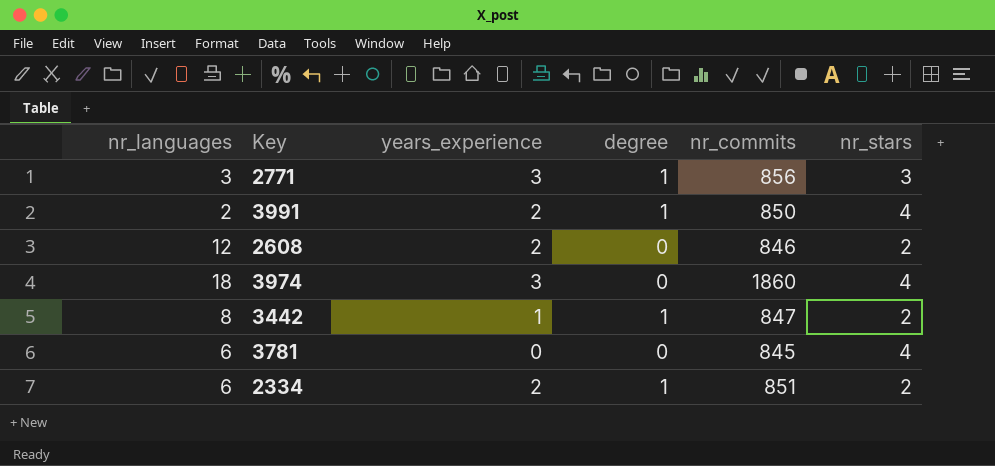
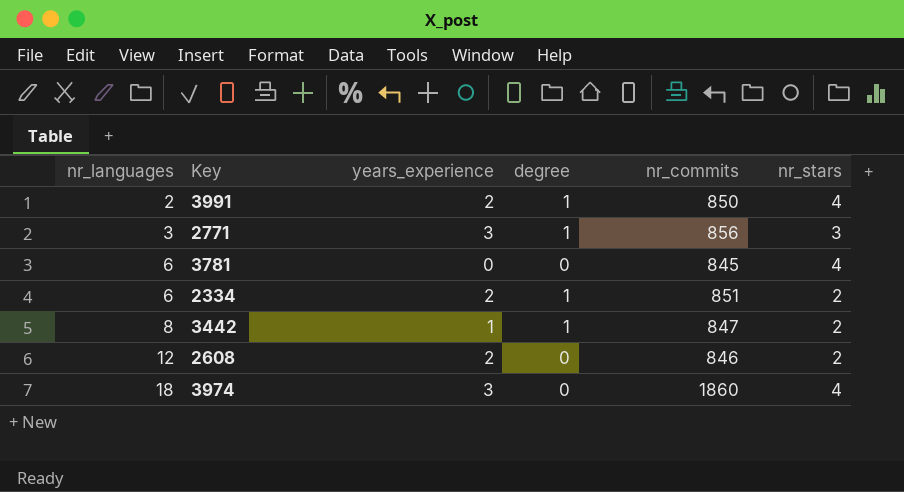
row order: none -> nr_languages ascending

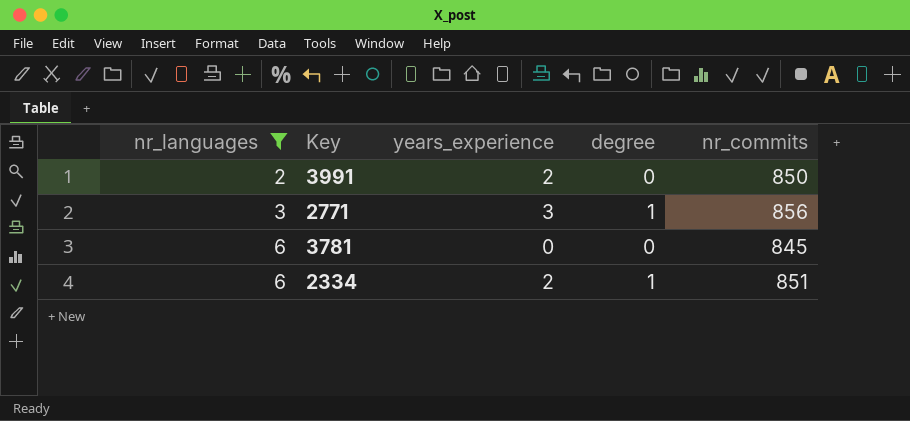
filter: none -> nr_languages <= 6
column nr_stars | position: 6 -> none
3991 | degree: 1 -> 0

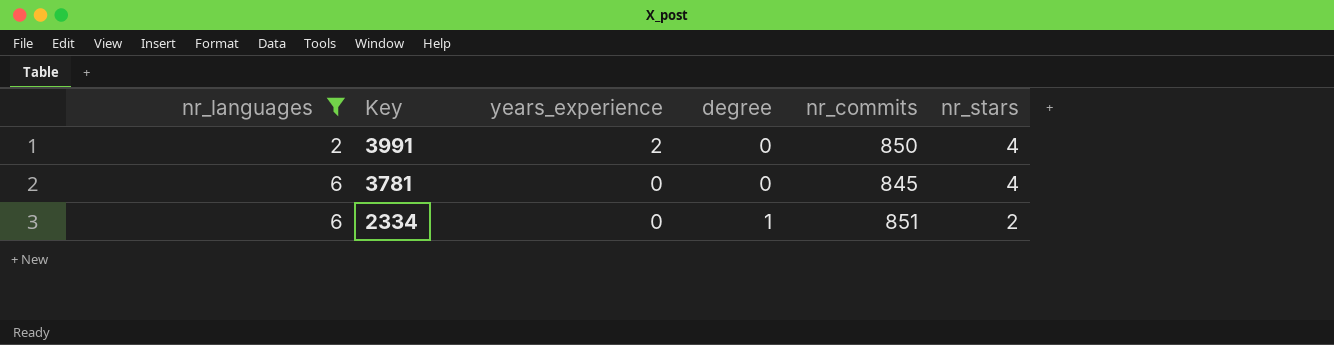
column nr_stars | position: none -> 6
row 2771: 3 | 3 | 1 | 856 -> none
2334 | years_experience: 2 -> 0

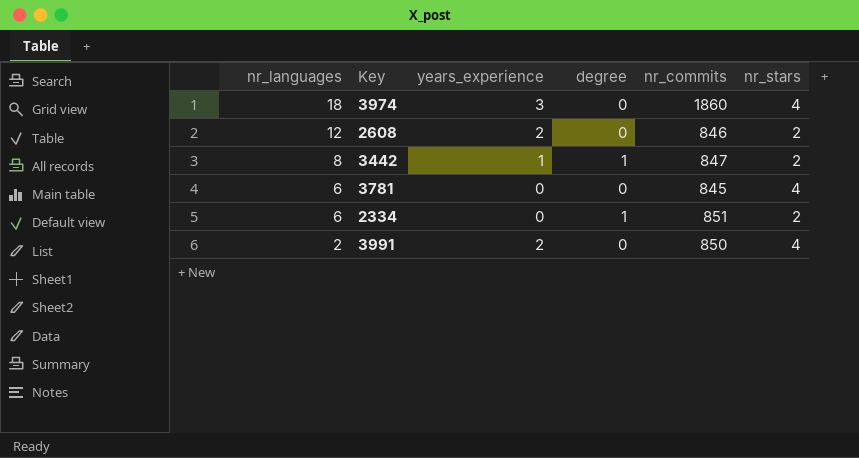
filter: nr_languages <= 6 -> none
row order: nr_languages ascending -> nr_languages descending

